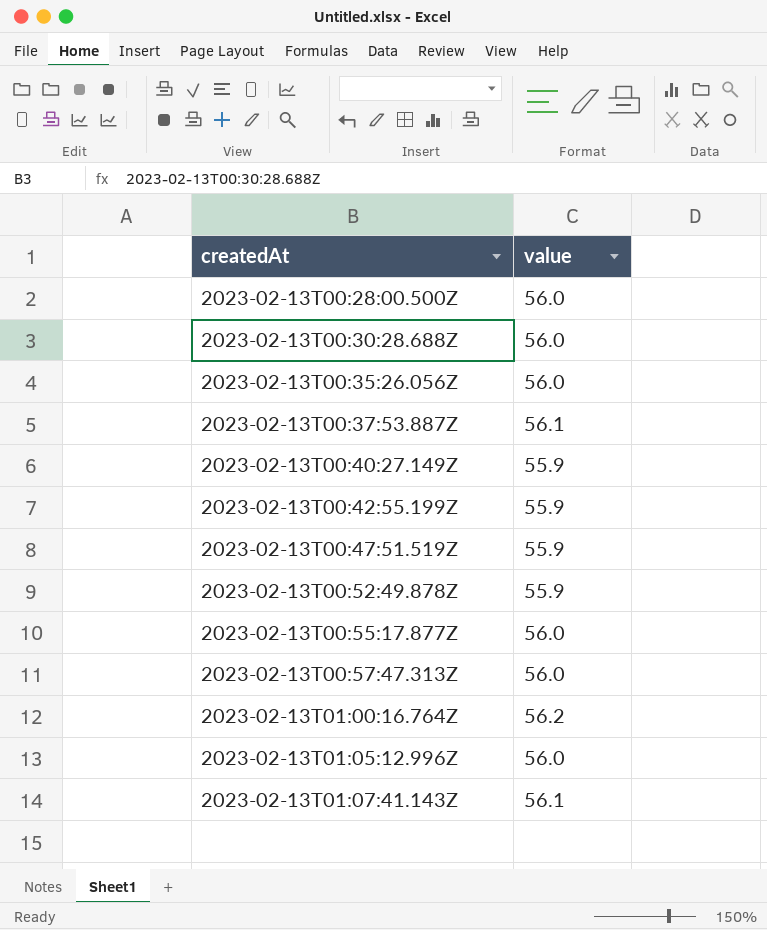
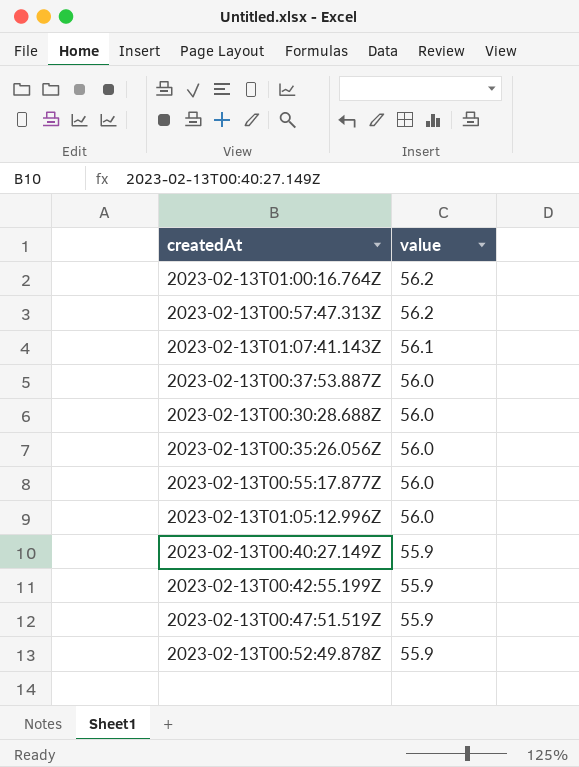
row order: createdAt ascending -> value descending
row 2023-02-13T00:28:00.500Z: 56.0 -> none
2023-02-13T00:57:47.313Z | value: 56.0 -> 56.2
2023-02-13T00:37:53.887Z | value: 56.1 -> 56.0

